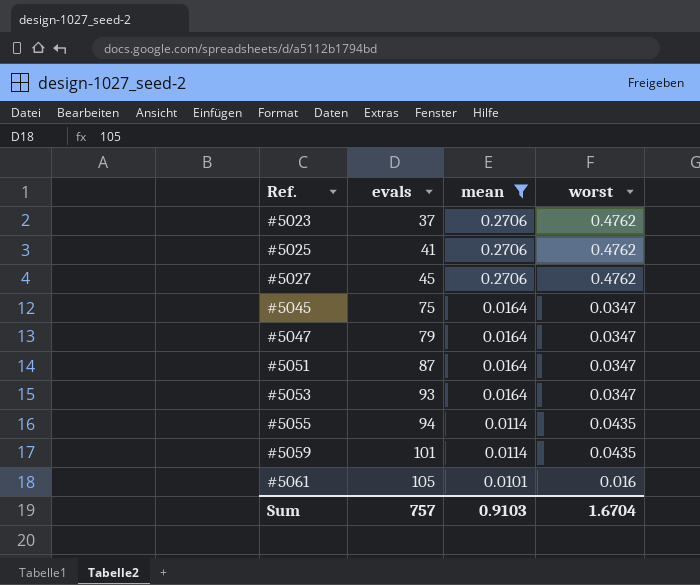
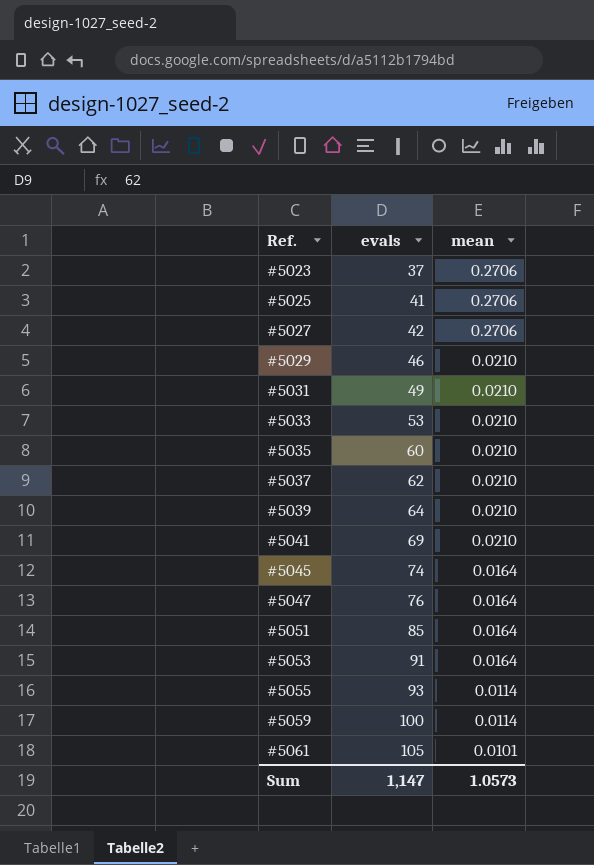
filter: mean != 0.0210 -> none
column worst | position: 4 -> none
#5027 | evals: 45 -> 42
#5045 | evals: 75 -> 74
#5047 | evals: 79 -> 76
#5051 | evals: 87 -> 85
#5053 | evals: 93 -> 91
#5055 | evals: 94 -> 93
#5059 | evals: 101 -> 100
Sum | evals: 757 -> 1,147
Sum | mean: 0.9103 -> 1.0573

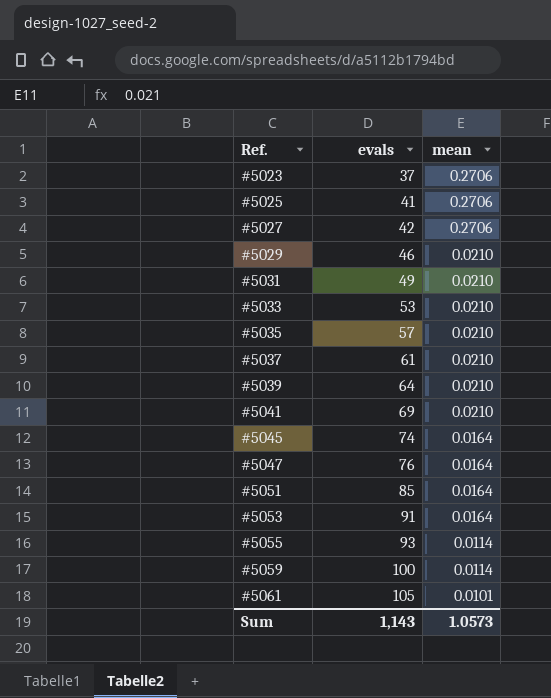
#5035 | evals: 60 -> 57
#5037 | evals: 62 -> 61
Sum | evals: 1,147 -> 1,143

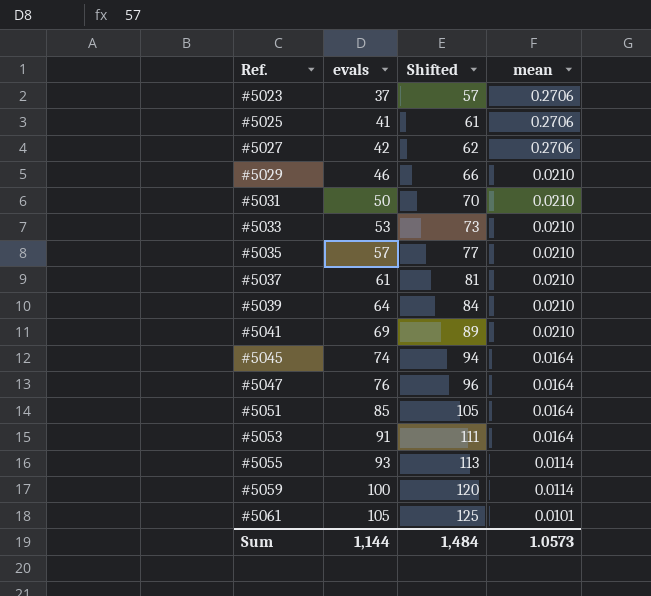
column Shifted | formula: none -> [evals] + 20
#5031 | evals: 49 -> 50
Sum | evals: 1,143 -> 1,144

